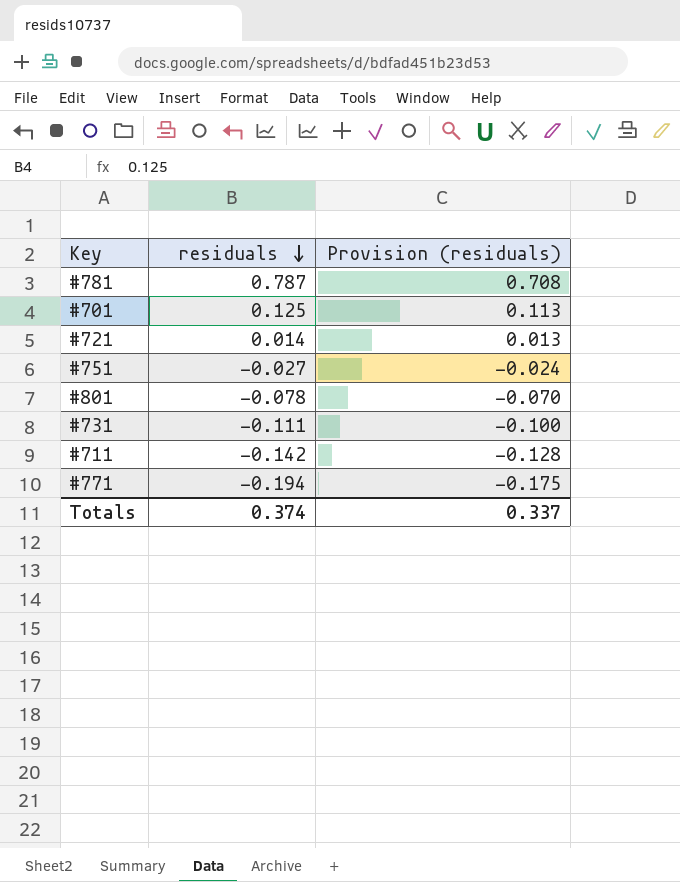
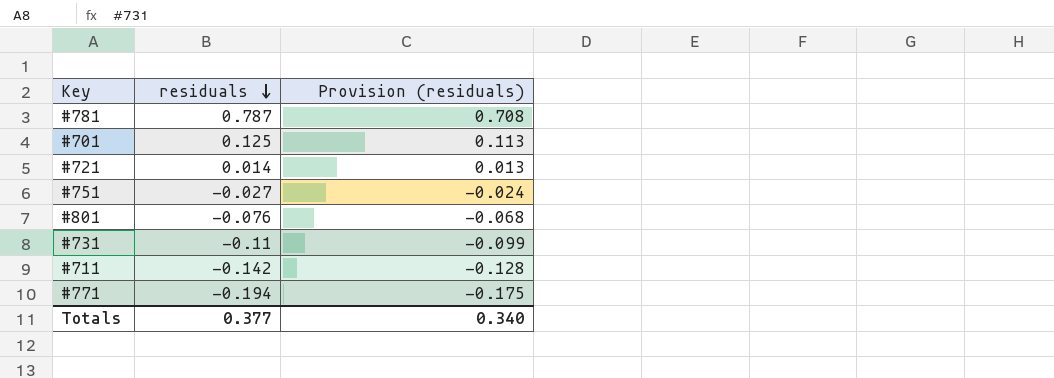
#801 | residuals: -0.078 -> -0.076
#801 | Provision (residuals): -0.070 -> -0.068
#731 | residuals: -0.111 -> -0.11
#731 | Provision (residuals): -0.100 -> -0.099
Totals | residuals: 0.374 -> 0.377
Totals | Provision (residuals): 0.337 -> 0.340

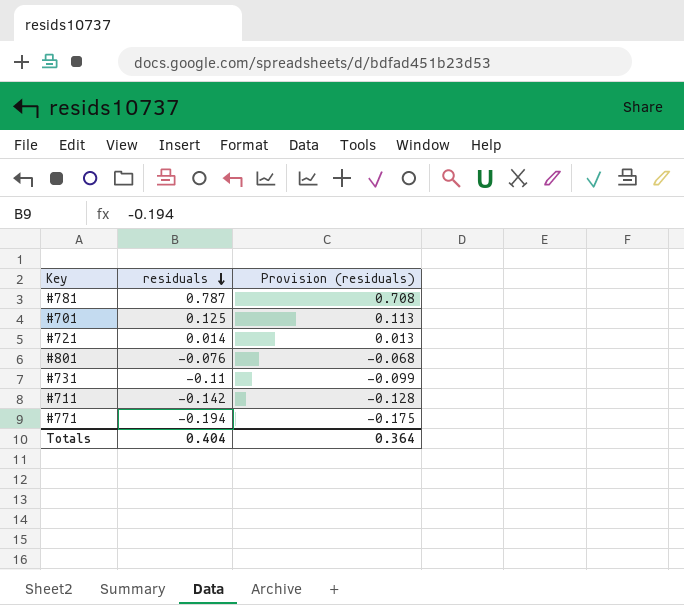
row #751: -0.027 | -0.024 -> none
Totals | residuals: 0.377 -> 0.404
Totals | Provision (residuals): 0.340 -> 0.364

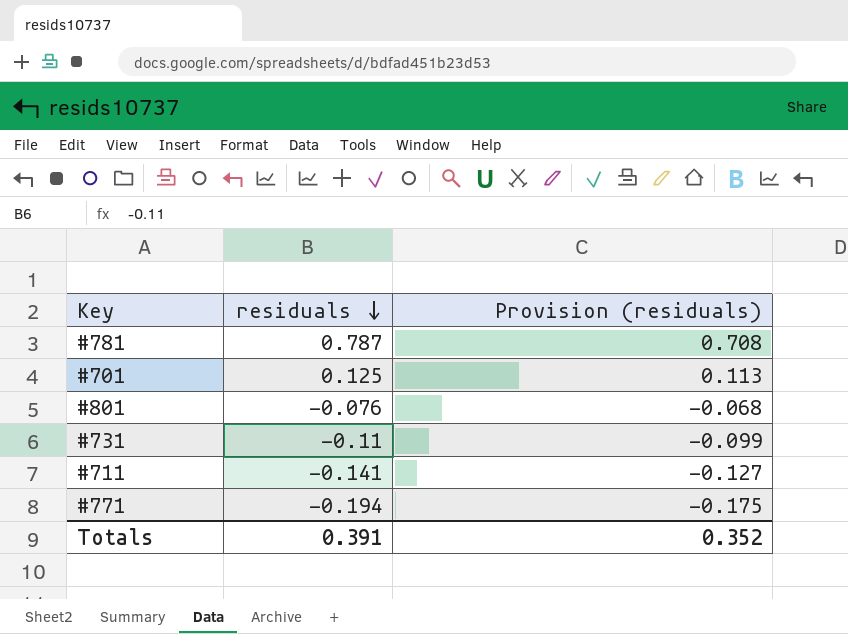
row #721: 0.014 | 0.013 -> none
#711 | residuals: -0.142 -> -0.141
#711 | Provision (residuals): -0.128 -> -0.127
Totals | residuals: 0.404 -> 0.391
Totals | Provision (residuals): 0.364 -> 0.352

